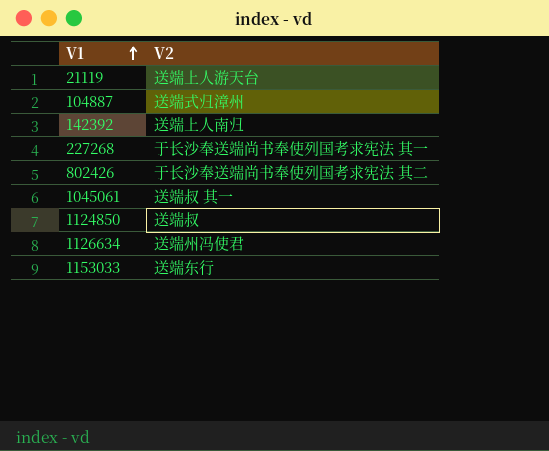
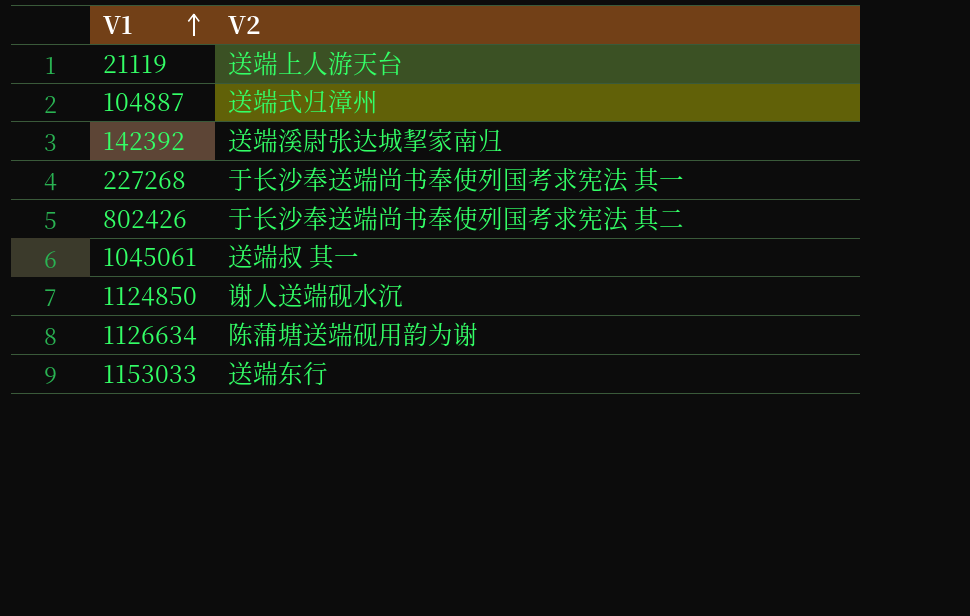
142392 | V2: 送端上人南归 -> 送端溪尉张达城挈家南归
1124850 | V2: 送端叔 -> 谢人送端砚水沉
1126634 | V2: 送端州冯使君 -> 陈蒲塘送端砚用韵为谢

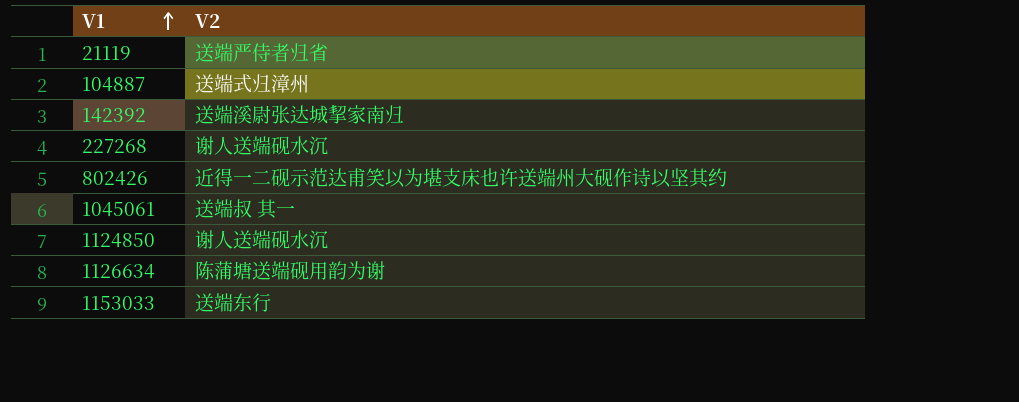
21119 | V2: 送端上人游天台 -> 送端严侍者归省
227268 | V2: 于长沙奉送端尚书奉使列国考求宪法 其一 -> 谢人送端砚水沉
802426 | V2: 于长沙奉送端尚书奉使列国考求宪法 其二 -> 近得一二砚示范达甫笑以为堪支床也许送端州大砚作诗以坚其约

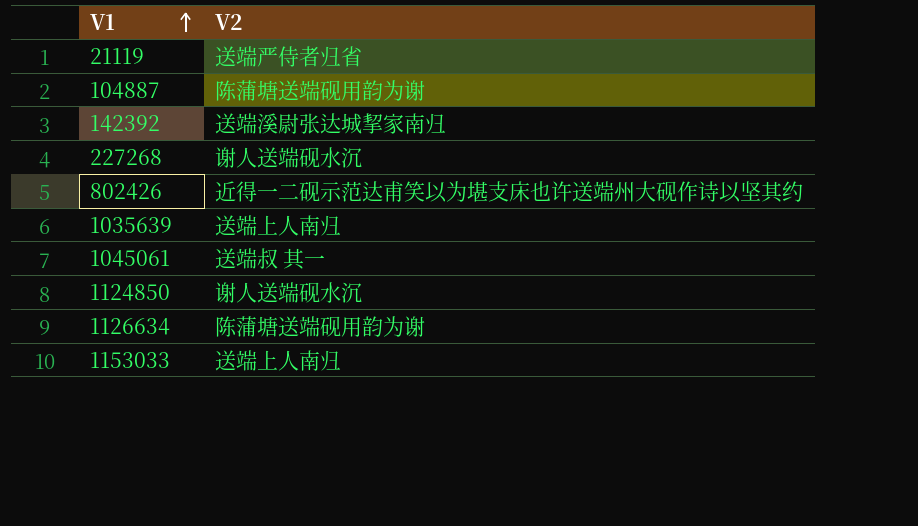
104887 | V2: 送端式归漳州 -> 陈蒲塘送端砚用韵为谢
row 1035639: none -> 送端上人南归
1153033 | V2: 送端东行 -> 送端上人南归

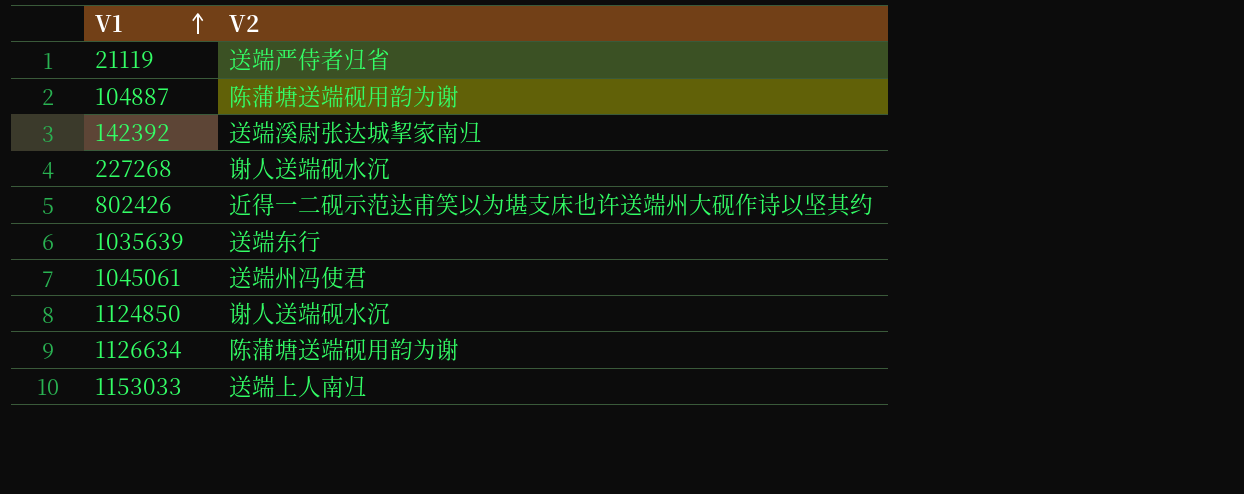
1035639 | V2: 送端上人南归 -> 送端东行
1045061 | V2: 送端叔 其一 -> 送端州冯使君

